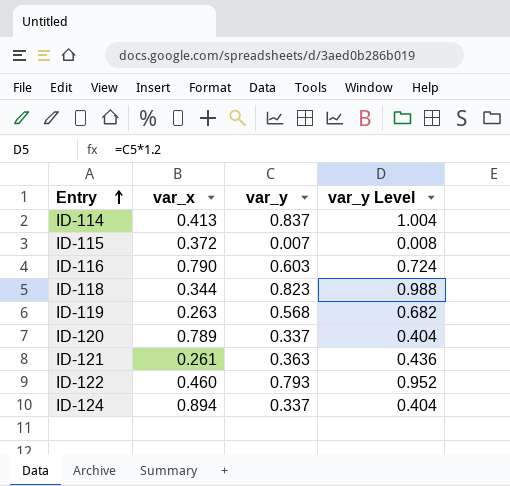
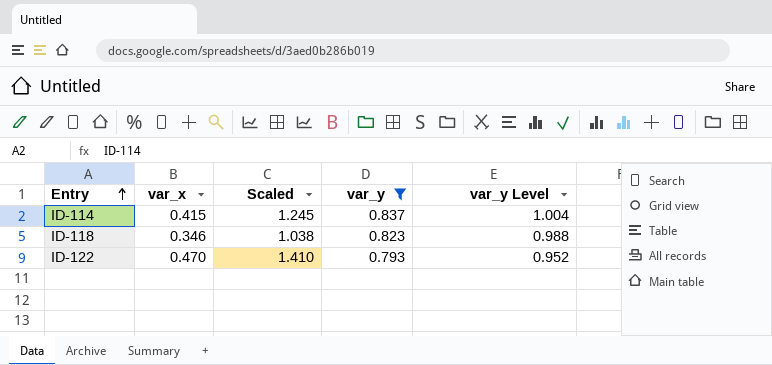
filter: none -> var_y >= 0.793
column Scaled | formula: none -> [var_x] * 3
ID-114 | var_x: 0.413 -> 0.415
ID-118 | var_x: 0.344 -> 0.346
ID-122 | var_x: 0.460 -> 0.470

